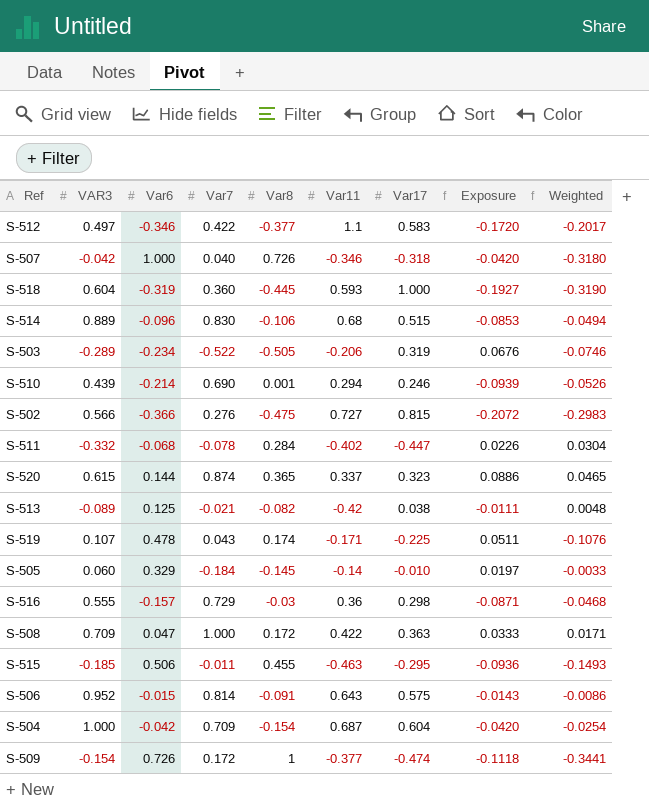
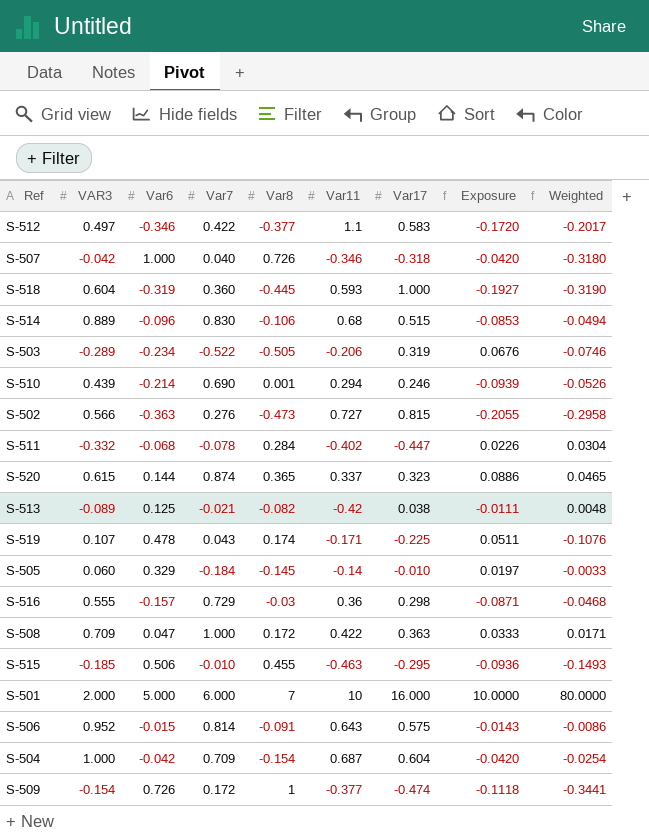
S-502 | Var6: -0.366 -> -0.363
S-502 | Var8: -0.475 -> -0.473
S-502 | Exposure: -0.2072 -> -0.2055
S-502 | Weighted: -0.2983 -> -0.2958
S-515 | Var7: -0.011 -> -0.010
row S-501: none -> 2.000 | 5.000 | 6.000 | 7 | 10 | 16.000 | 10.0000 | 80.0000

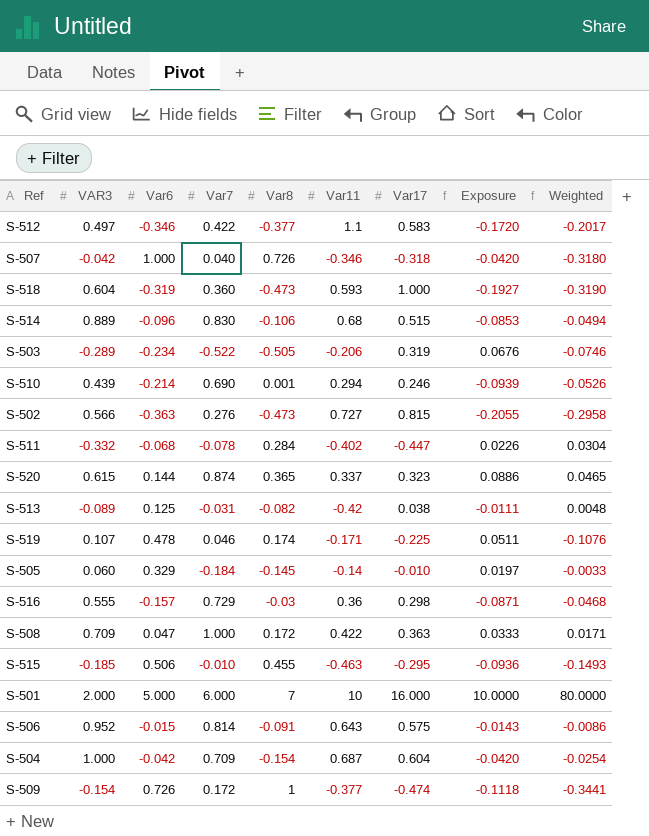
S-518 | Var8: -0.445 -> -0.473
S-513 | Var7: -0.021 -> -0.031
S-519 | Var7: 0.043 -> 0.046

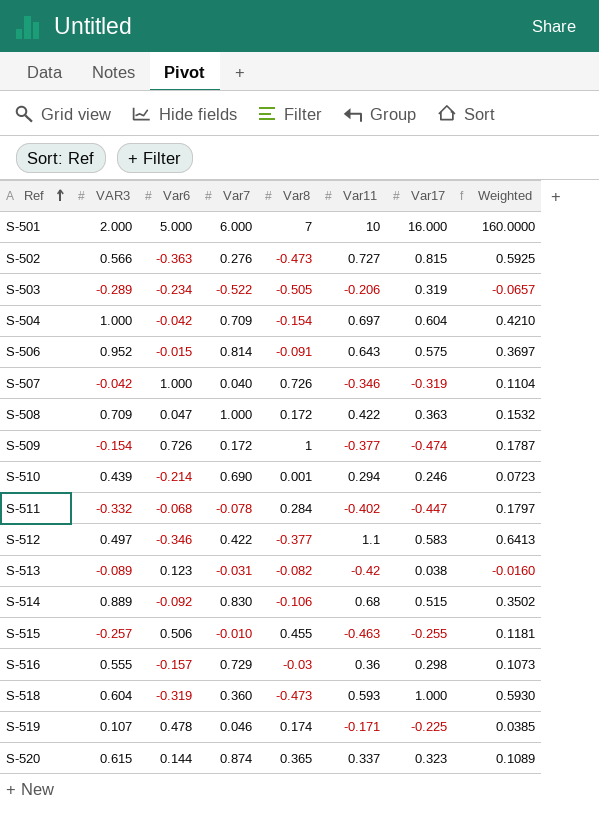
row order: none -> Ref ascending
column Exposure | formula: [VAR3] * [Var6] -> none
column Weighted | formula: [Var6] * [Var17] -> [Var11] * [Var17]
row S-505: 0.060 | 0.329 | -0.184 | -0.145 | -0.14 | -0.010 | 0.0197 | -0.0033 -> none
S-504 | Var11: 0.687 -> 0.697
S-507 | Var17: -0.318 -> -0.319
S-513 | Var6: 0.125 -> 0.123
S-514 | Var6: -0.096 -> -0.092
S-515 | VAR3: -0.185 -> -0.257
S-515 | Var17: -0.295 -> -0.255

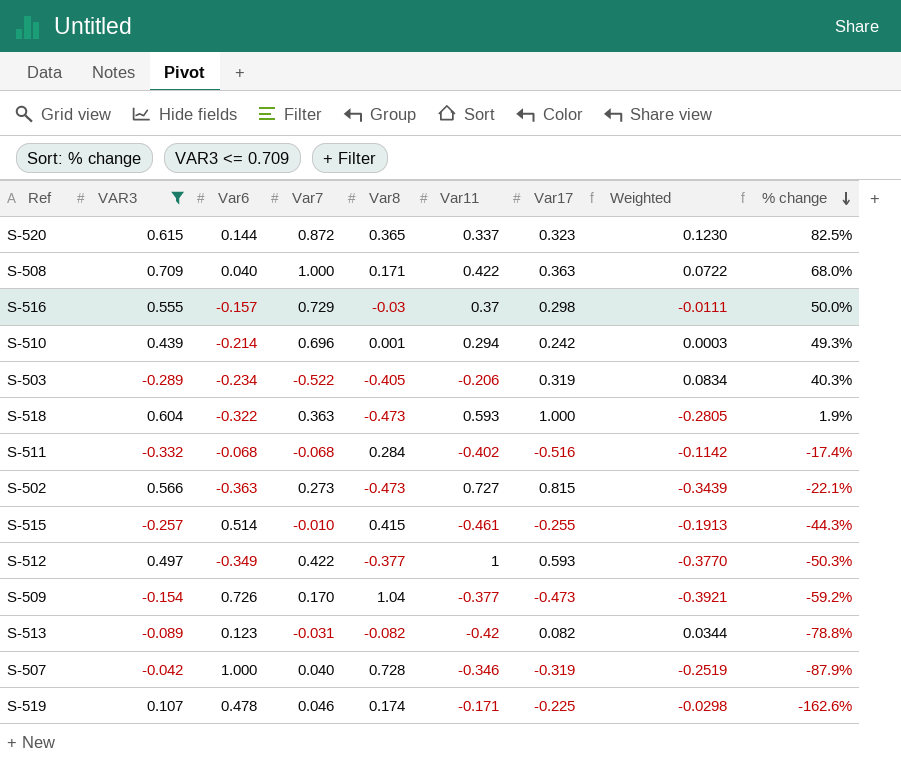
filter: none -> VAR3 <= 0.709
row order: Ref ascending -> % change descending
column Weighted | formula: [Var11] * [Var17] -> [Var8] * [Var11]
column % change | formula: none -> ([VAR3] - [Var11]) / [Var11]
S-520 | Var7: 0.874 -> 0.872
S-508 | Var6: 0.047 -> 0.040
S-508 | Var8: 0.172 -> 0.171
S-516 | Var11: 0.36 -> 0.37
S-510 | Var7: 0.690 -> 0.696
S-510 | Var17: 0.246 -> 0.242
S-503 | Var8: -0.505 -> -0.405
S-518 | Var6: -0.319 -> -0.322
S-518 | Var7: 0.360 -> 0.363
S-511 | Var7: -0.078 -> -0.068
S-511 | Var17: -0.447 -> -0.516
S-502 | Var7: 0.276 -> 0.273
S-515 | Var6: 0.506 -> 0.514
S-515 | Var8: 0.455 -> 0.415
S-515 | Var11: -0.463 -> -0.461
S-512 | Var6: -0.346 -> -0.349
S-512 | Var11: 1.1 -> 1
S-512 | Var17: 0.583 -> 0.593
S-509 | Var7: 0.172 -> 0.170
S-509 | Var8: 1 -> 1.04
S-509 | Var17: -0.474 -> -0.473
S-513 | Var17: 0.038 -> 0.082
S-507 | Var8: 0.726 -> 0.728

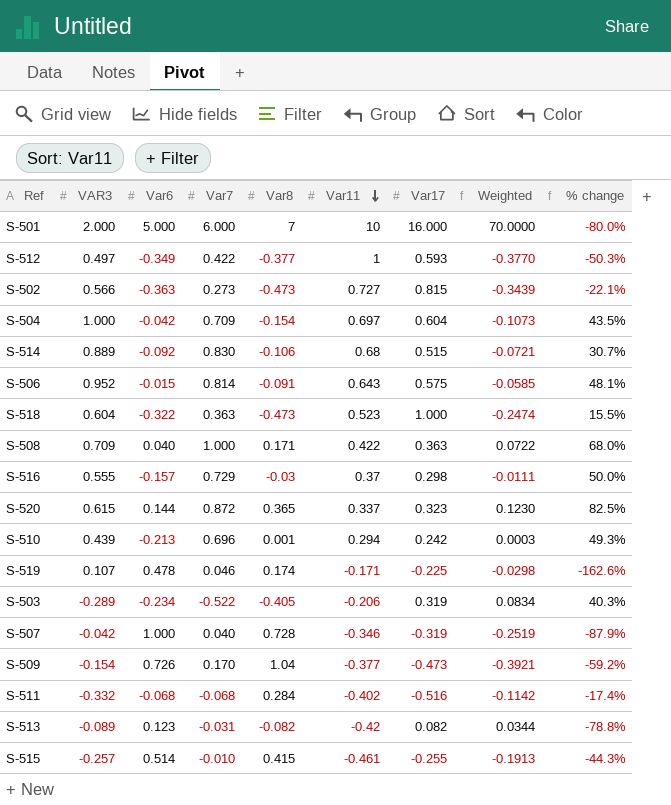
filter: VAR3 <= 0.709 -> none
row order: % change descending -> Var11 descending
S-518 | Var11: 0.593 -> 0.523
S-518 | Weighted: -0.2805 -> -0.2474
S-518 | % change: 1.9% -> 15.5%
S-510 | Var6: -0.214 -> -0.213

